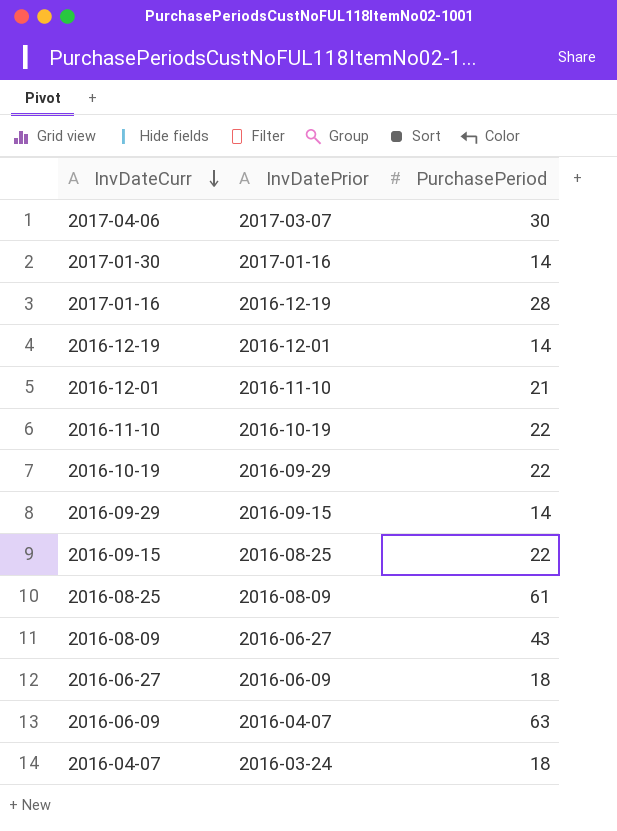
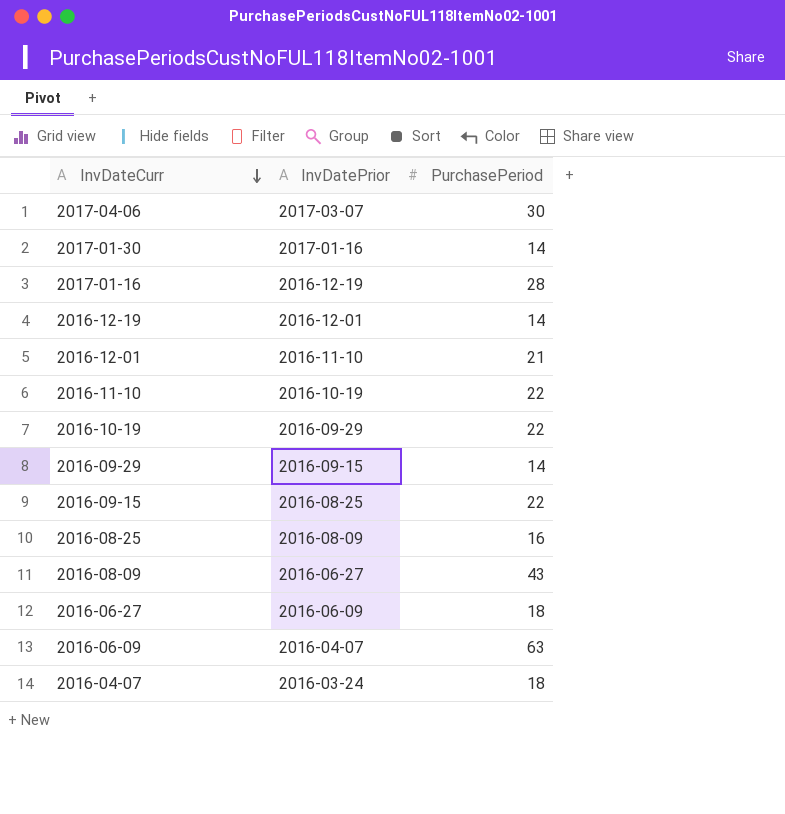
2016-08-25 | PurchasePeriod: 61 -> 16

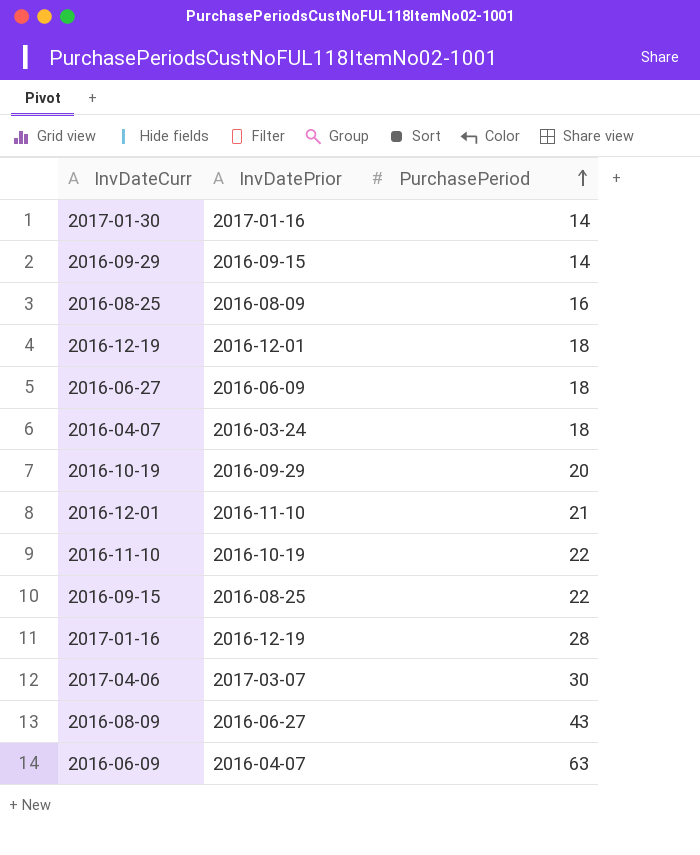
row order: InvDateCurr descending -> PurchasePeriod ascending
2016-12-19 | PurchasePeriod: 14 -> 18
2016-10-19 | PurchasePeriod: 22 -> 20

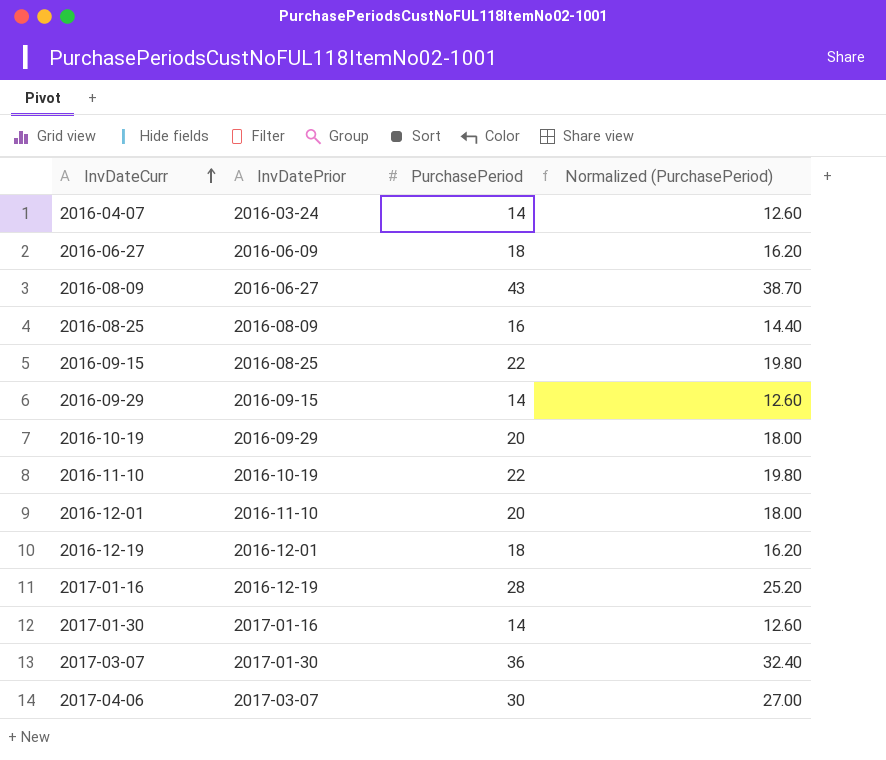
row order: PurchasePeriod ascending -> InvDateCurr ascending
column Normalized (PurchasePeriod) | formula: none -> [PurchasePeriod] * 0.9
row 2016-06-09: 2016-04-07 | 63 -> none
2016-04-07 | PurchasePeriod: 18 -> 14
2016-12-01 | PurchasePeriod: 21 -> 20
row 2017-03-07: none -> 2017-01-30 | 36 | 32.40

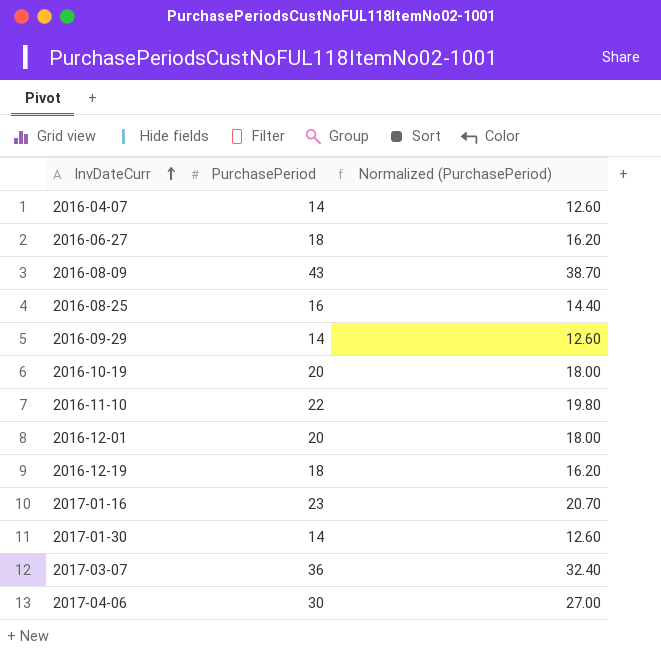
column InvDatePrior | position: 2 -> none
row 2016-09-15: 2016-08-25 | 22 | 19.80 -> none
2017-01-16 | PurchasePeriod: 28 -> 23
2017-01-16 | Normalized (PurchasePeriod): 25.20 -> 20.70

